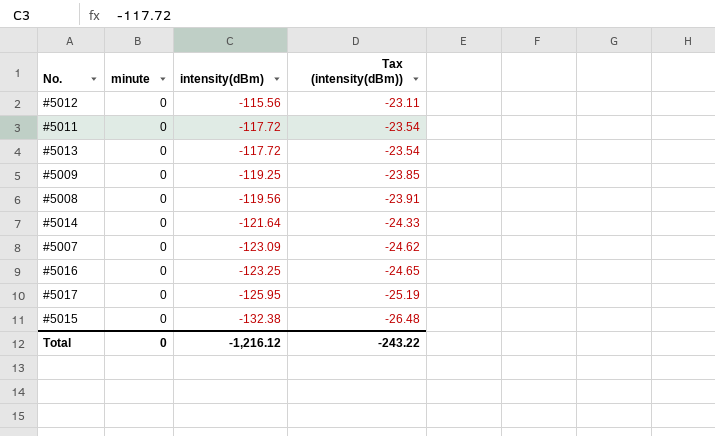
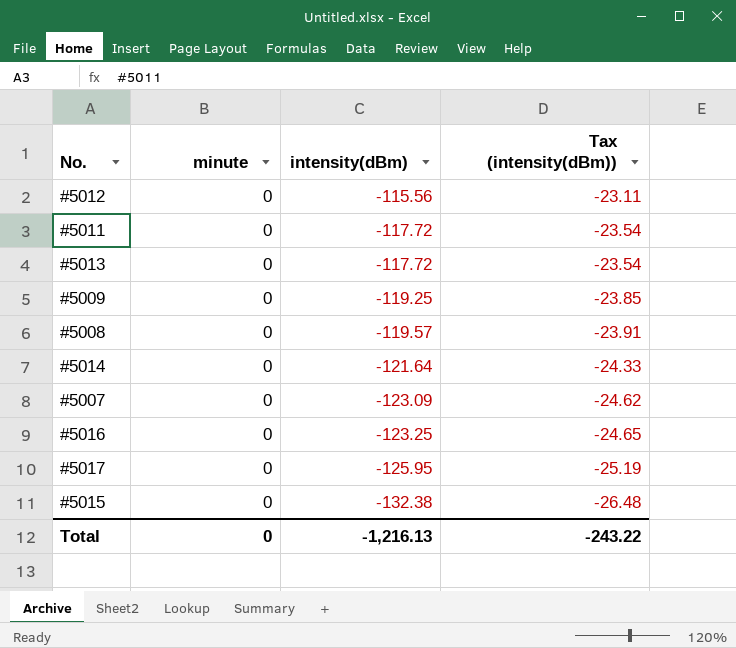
#5008 | intensity(dBm): -119.56 -> -119.57
Total | intensity(dBm): -1,216.12 -> -1,216.13

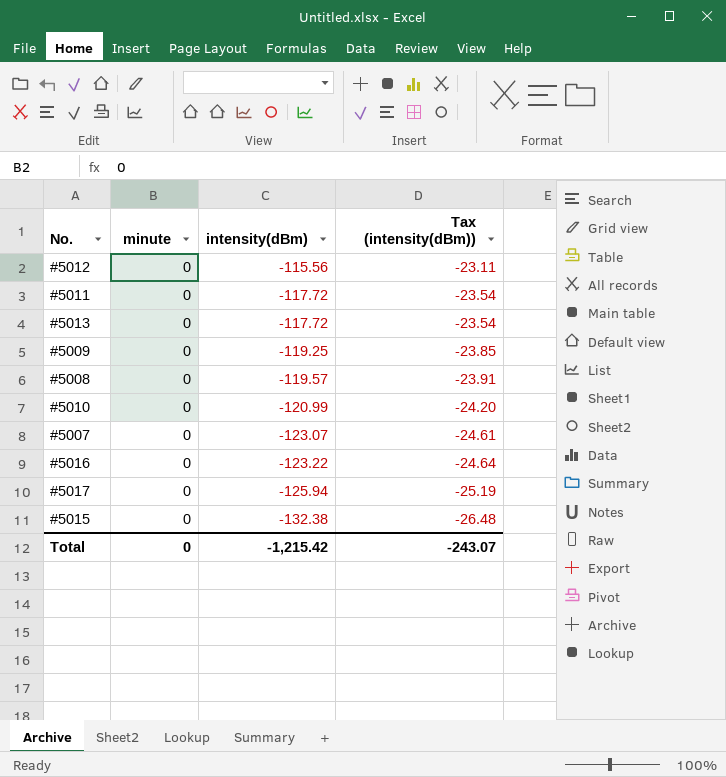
row #5014: 0 | -121.64 | -24.33 -> none
row #5010: none -> 0 | -120.99 | -24.20
#5007 | intensity(dBm): -123.09 -> -123.07
#5007 | Tax (intensity(dBm)): -24.62 -> -24.61
#5016 | intensity(dBm): -123.25 -> -123.22
#5016 | Tax (intensity(dBm)): -24.65 -> -24.64
#5017 | intensity(dBm): -125.95 -> -125.94
Total | intensity(dBm): -1,216.13 -> -1,215.42
Total | Tax (intensity(dBm)): -243.22 -> -243.07

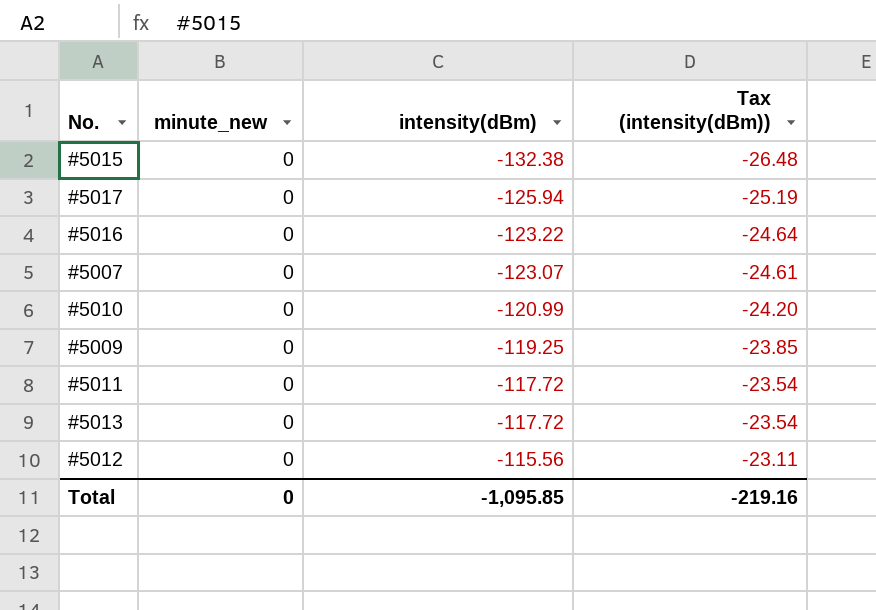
row order: intensity(dBm) descending -> intensity(dBm) ascending
column name: minute -> minute_new
row #5008: 0 | -119.57 | -23.91 -> none
Total | intensity(dBm): -1,215.42 -> -1,095.85
Total | Tax (intensity(dBm)): -243.07 -> -219.16

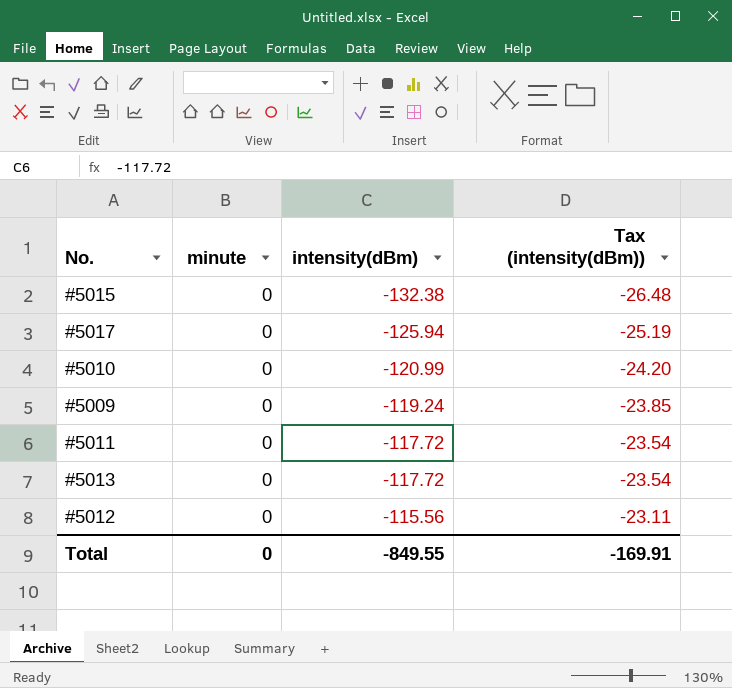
column name: minute_new -> minute
row #5016: 0 | -123.22 | -24.64 -> none
row #5007: 0 | -123.07 | -24.61 -> none
#5009 | intensity(dBm): -119.25 -> -119.24
Total | intensity(dBm): -1,095.85 -> -849.55
Total | Tax (intensity(dBm)): -219.16 -> -169.91

